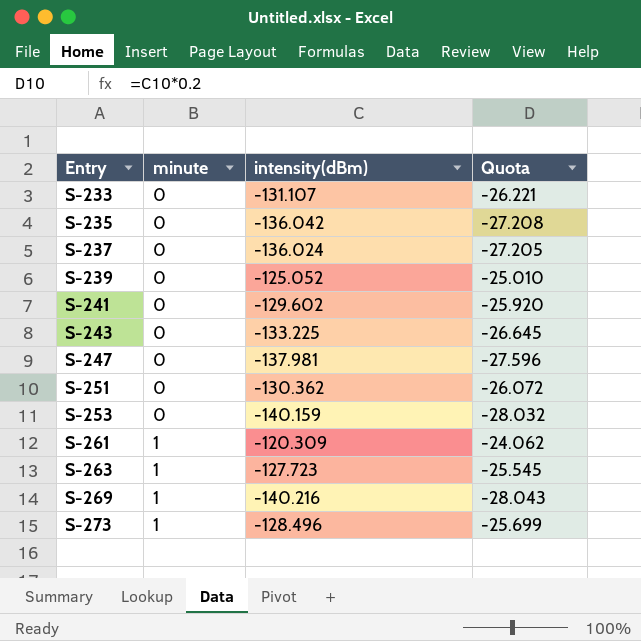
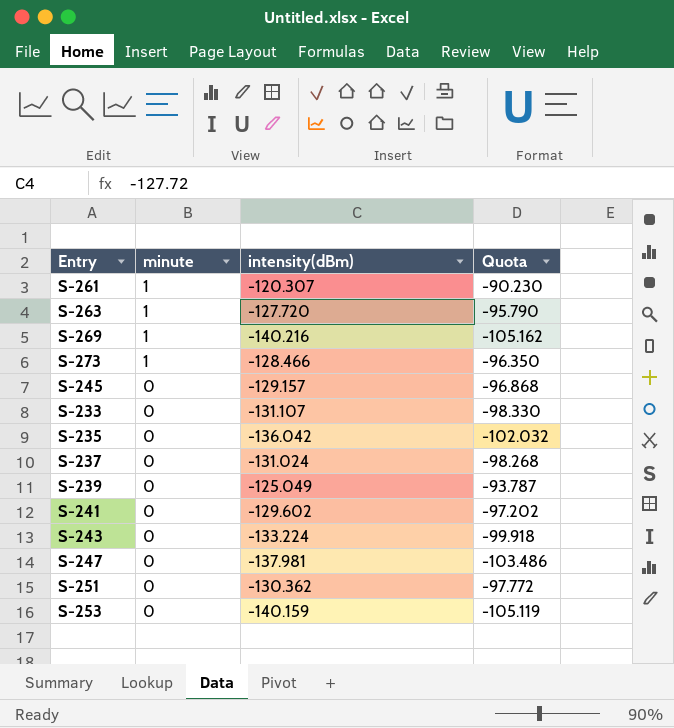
row order: Entry ascending -> minute descending
column Quota | formula: [intensity(dBm)] * 0.2 -> [intensity(dBm)] * 0.75
S-261 | intensity(dBm): -120.309 -> -120.307
S-263 | intensity(dBm): -127.723 -> -127.720
S-273 | intensity(dBm): -128.496 -> -128.466
row S-245: none -> 0 | -129.157 | -96.868
S-237 | intensity(dBm): -136.024 -> -131.024
S-239 | intensity(dBm): -125.052 -> -125.049
S-243 | intensity(dBm): -133.225 -> -133.224

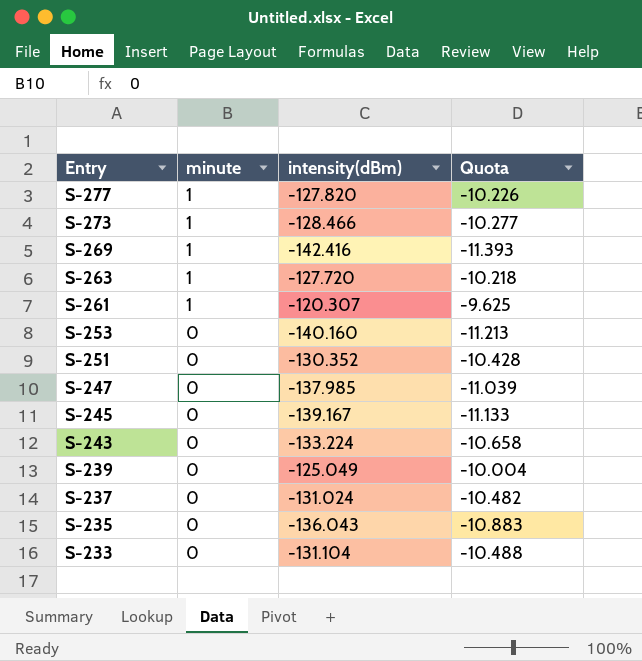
row order: minute descending -> Entry descending
column Quota | formula: [intensity(dBm)] * 0.75 -> [intensity(dBm)] * 0.08
row S-241: 0 | -129.602 | -97.202 -> none
row S-277: none -> 1 | -127.820 | -10.226
S-269 | intensity(dBm): -140.216 -> -142.416
S-253 | intensity(dBm): -140.159 -> -140.160
S-251 | intensity(dBm): -130.362 -> -130.352
S-247 | intensity(dBm): -137.981 -> -137.985
S-245 | intensity(dBm): -129.157 -> -139.167
S-235 | intensity(dBm): -136.042 -> -136.043
S-233 | intensity(dBm): -131.107 -> -131.104

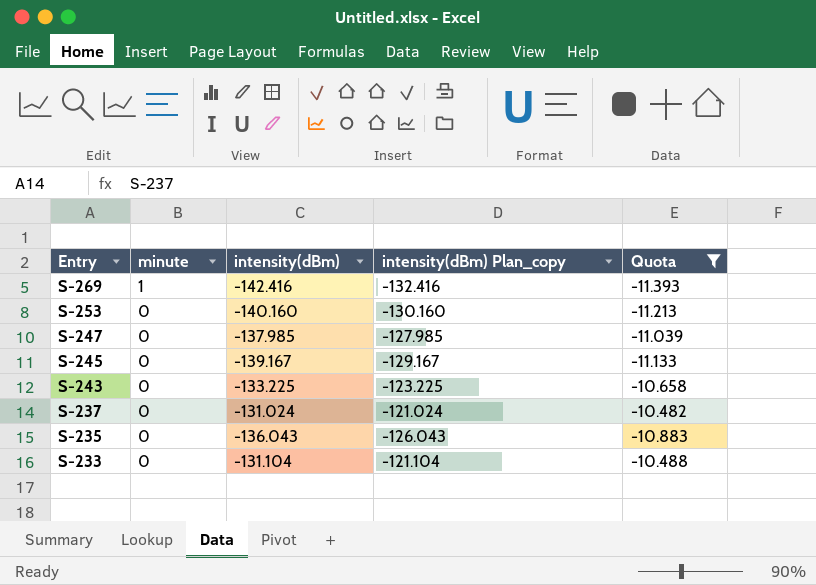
filter: none -> Quota <= -10.482
column intensity(dBm) Plan_copy | formula: none -> [intensity(dBm)] + 10
S-243 | intensity(dBm): -133.224 -> -133.225

